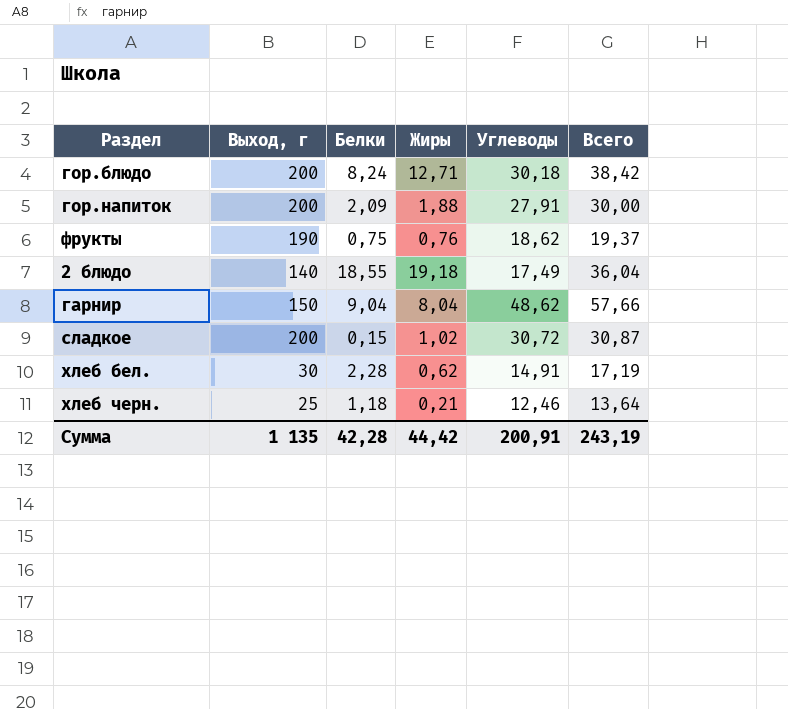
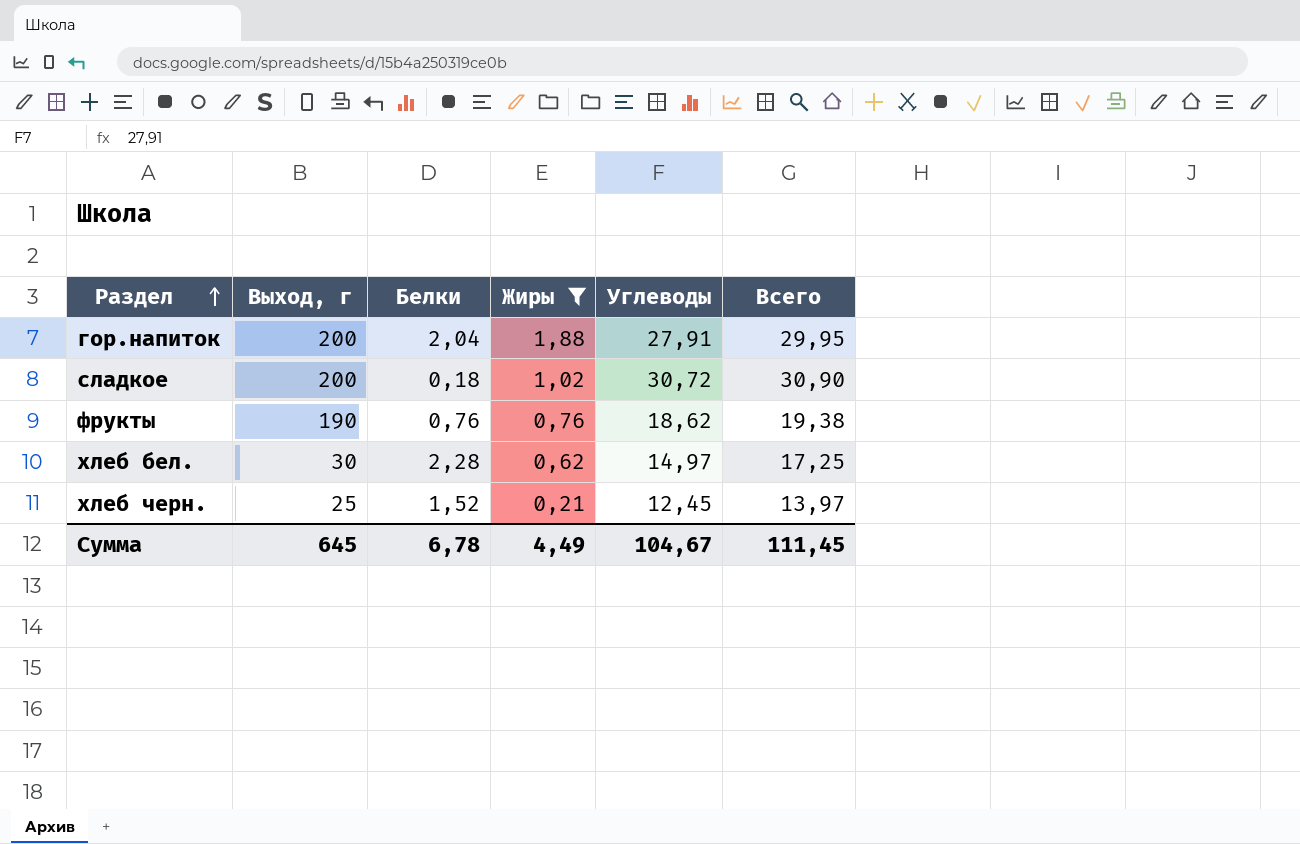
filter: none -> Жиры <= 1,88
row order: none -> Раздел ascending
гор.напиток | Белки: 2,09 -> 2,04
гор.напиток | Всего: 30,00 -> 29,95
сладкое | Белки: 0,15 -> 0,18
сладкое | Всего: 30,87 -> 30,90
фрукты | Белки: 0,75 -> 0,76
фрукты | Всего: 19,37 -> 19,38
хлеб бел. | Углеводы: 14,91 -> 14,97
хлеб бел. | Всего: 17,19 -> 17,25
хлеб черн. | Белки: 1,18 -> 1,52
хлеб черн. | Углеводы: 12,46 -> 12,45
хлеб черн. | Всего: 13,64 -> 13,97
Сумма | Выход, г: 1 135 -> 645
Сумма | Белки: 42,28 -> 6,78
Сумма | Жиры: 44,42 -> 4,49
Сумма | Углеводы: 200,91 -> 104,67
Сумма | Всего: 243,19 -> 111,45

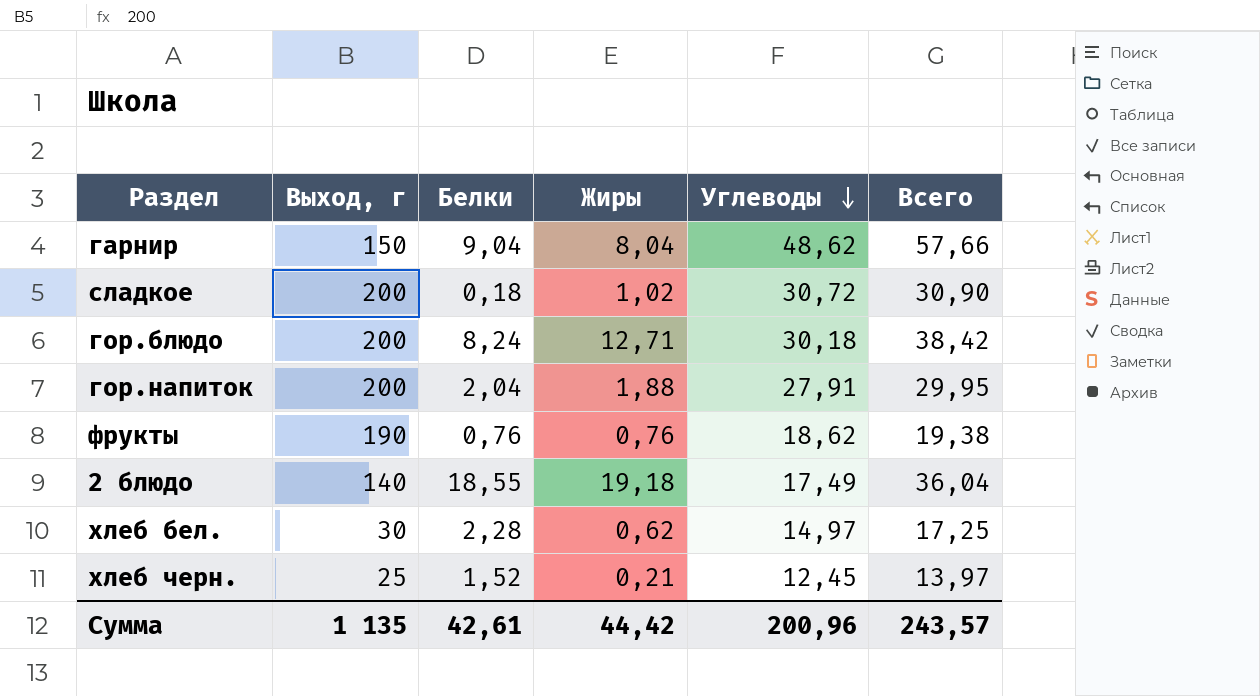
filter: Жиры <= 1,88 -> none
row order: Раздел ascending -> Углеводы descending
Сумма | Выход, г: 645 -> 1 135
Сумма | Белки: 6,78 -> 42,61
Сумма | Жиры: 4,49 -> 44,42
Сумма | Углеводы: 104,67 -> 200,96
Сумма | Всего: 111,45 -> 243,57

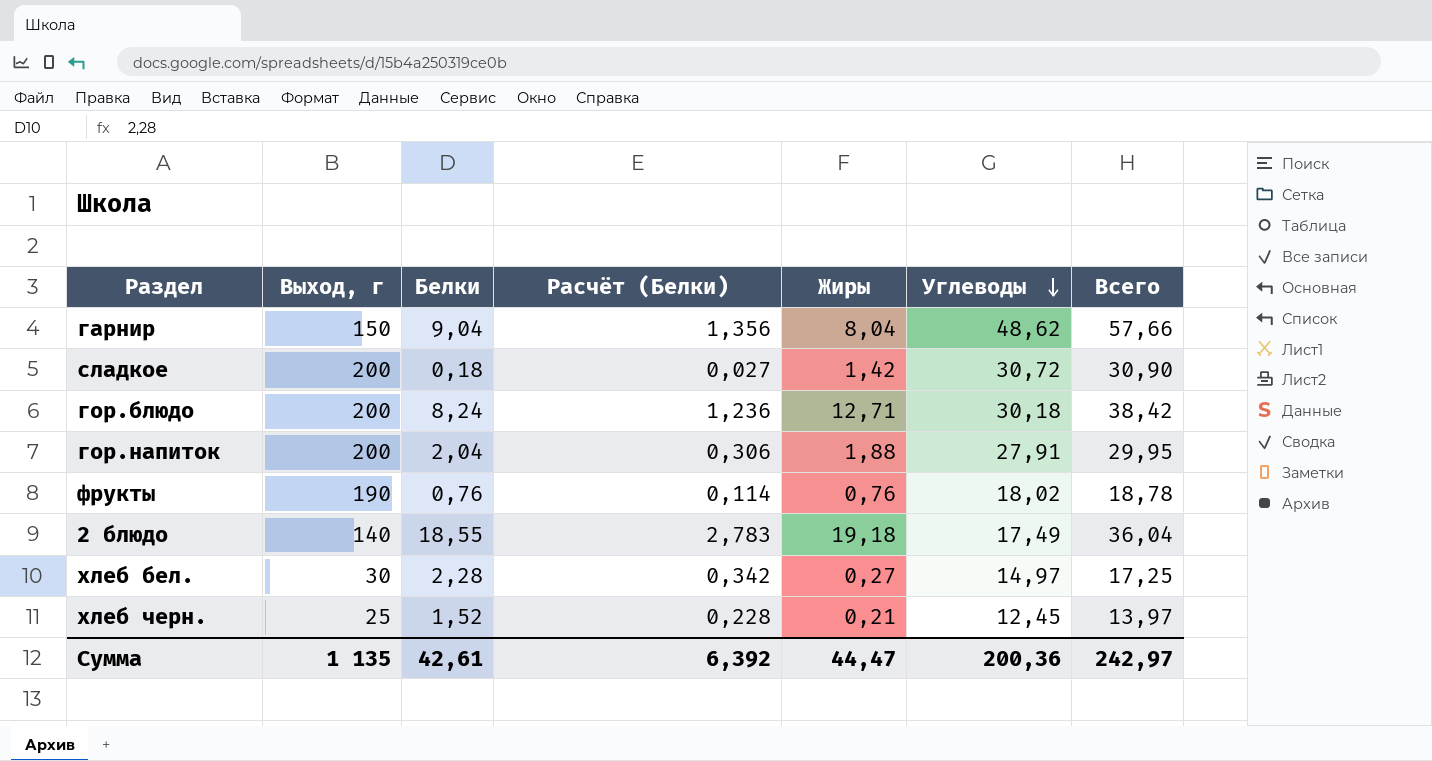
column Расчёт (Белки) | formula: none -> [Белки] * 0,15
сладкое | Жиры: 1,02 -> 1,42
фрукты | Углеводы: 18,62 -> 18,02
фрукты | Всего: 19,38 -> 18,78
хлеб бел. | Жиры: 0,62 -> 0,27
Сумма | Жиры: 44,42 -> 44,47
Сумма | Углеводы: 200,96 -> 200,36
Сумма | Всего: 243,57 -> 242,97

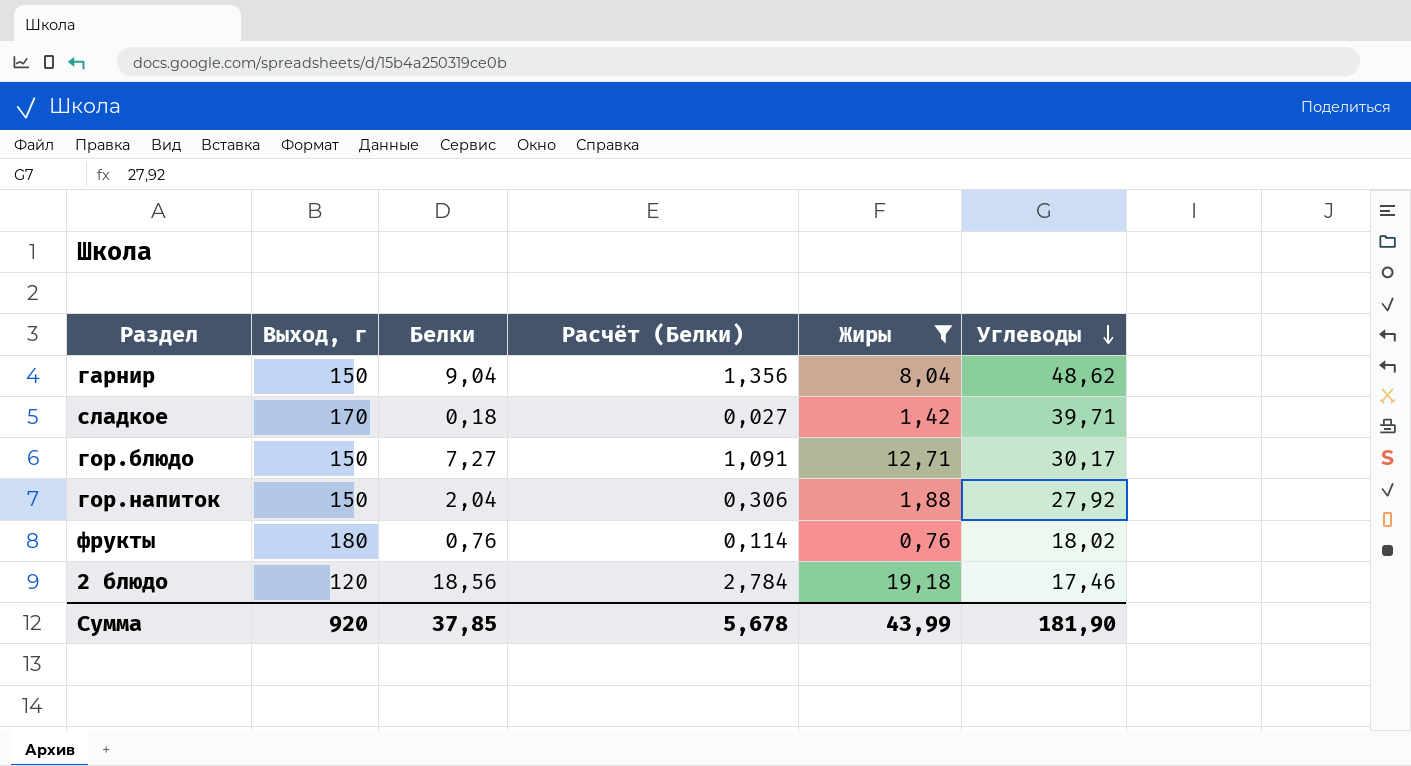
filter: none -> Жиры >= 0,76
column Всего | formula: [Белки] + [Углеводы] -> none
сладкое | Выход, г: 200 -> 170
сладкое | Углеводы: 30,72 -> 39,71
гор.блюдо | Выход, г: 200 -> 150
гор.блюдо | Белки: 8,24 -> 7,27
гор.блюдо | Расчёт (Белки): 1,236 -> 1,091
гор.блюдо | Углеводы: 30,18 -> 30,17
гор.напиток | Выход, г: 200 -> 150
гор.напиток | Углеводы: 27,91 -> 27,92
фрукты | Выход, г: 190 -> 180
2 блюдо | Выход, г: 140 -> 120
2 блюдо | Белки: 18,55 -> 18,56
2 блюдо | Расчёт (Белки): 2,783 -> 2,784
2 блюдо | Углеводы: 17,49 -> 17,46
Сумма | Выход, г: 1 135 -> 920
Сумма | Белки: 42,61 -> 37,85
Сумма | Расчёт (Белки): 6,392 -> 5,678
Сумма | Жиры: 44,47 -> 43,99
Сумма | Углеводы: 200,36 -> 181,90

